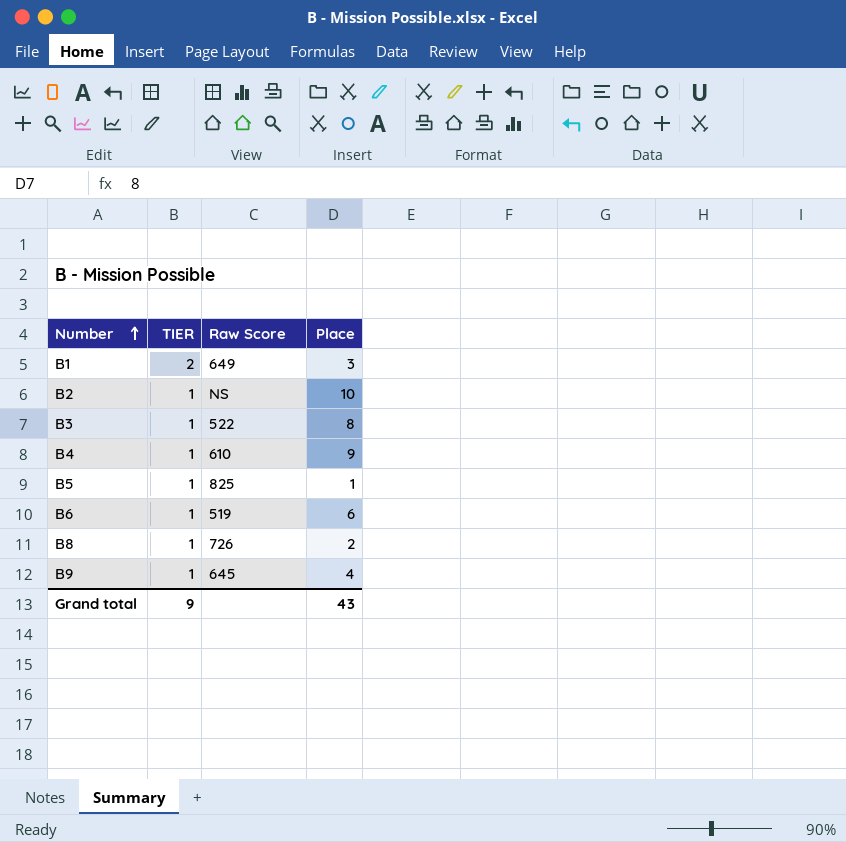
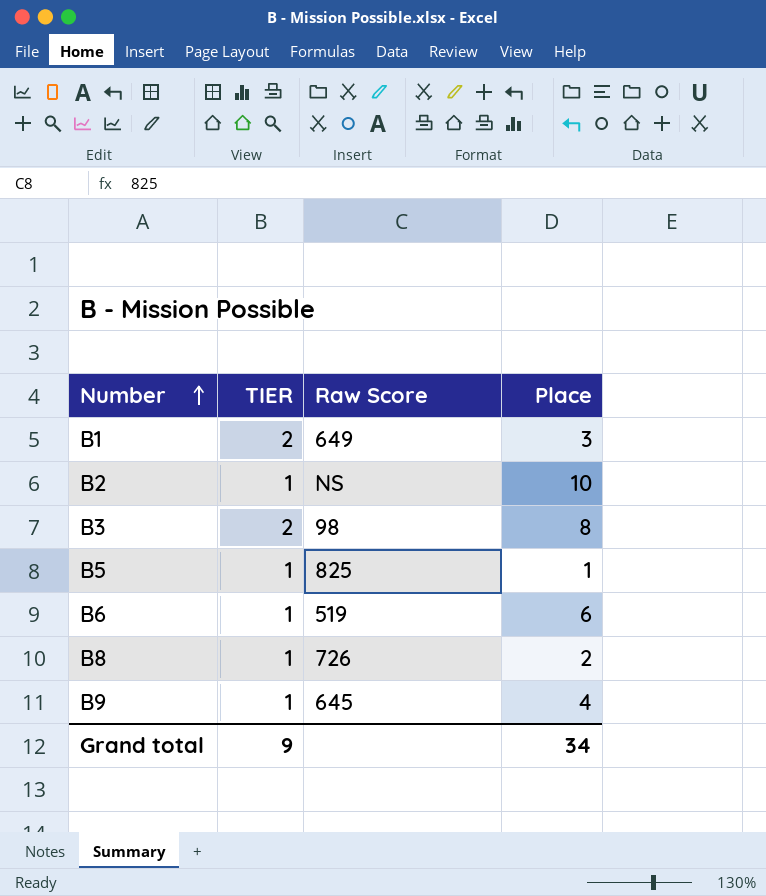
row B4: 1 | 610 | 9 -> none
B3 | TIER: 1 -> 2
B3 | Raw Score: 522 -> 98
Grand total | Place: 43 -> 34

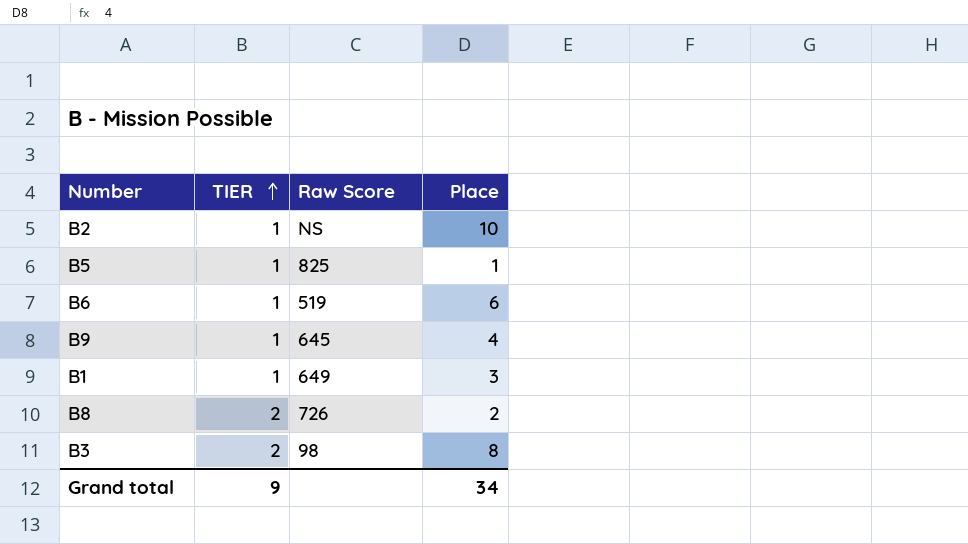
row order: Number ascending -> TIER ascending
B1 | TIER: 2 -> 1
B8 | TIER: 1 -> 2

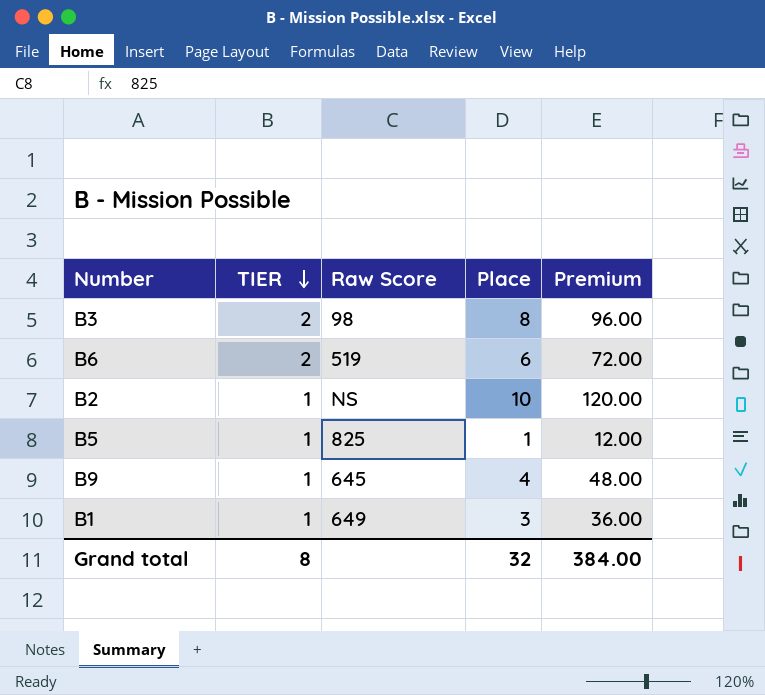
row order: TIER ascending -> TIER descending
column Premium | formula: none -> [Place] * 12
row B8: 2 | 726 | 2 -> none
B6 | TIER: 1 -> 2
Grand total | TIER: 9 -> 8
Grand total | Place: 34 -> 32

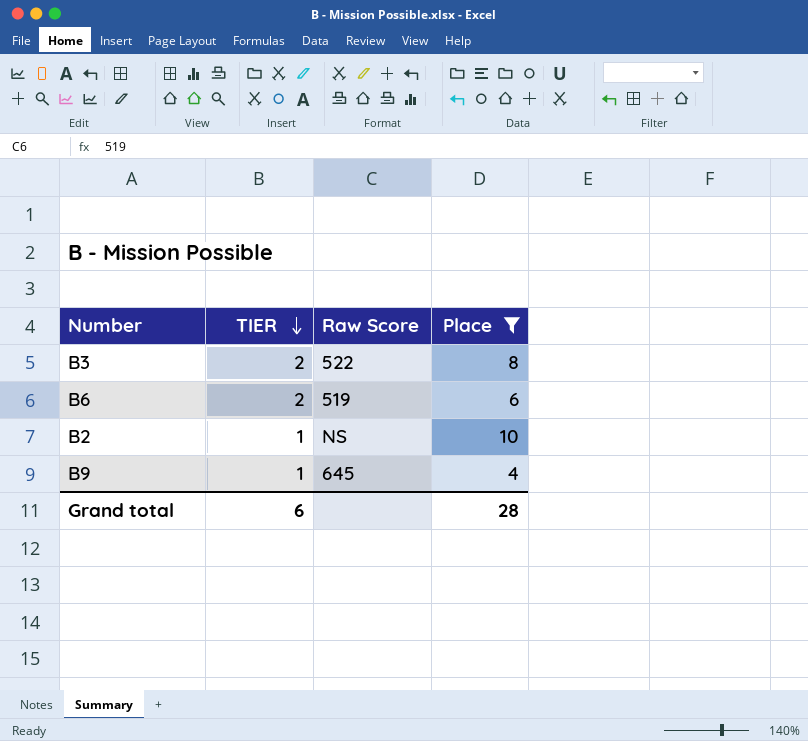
filter: none -> Place >= 4
column Premium | formula: [Place] * 12 -> none
B3 | Raw Score: 98 -> 522
Grand total | TIER: 8 -> 6
Grand total | Place: 32 -> 28

